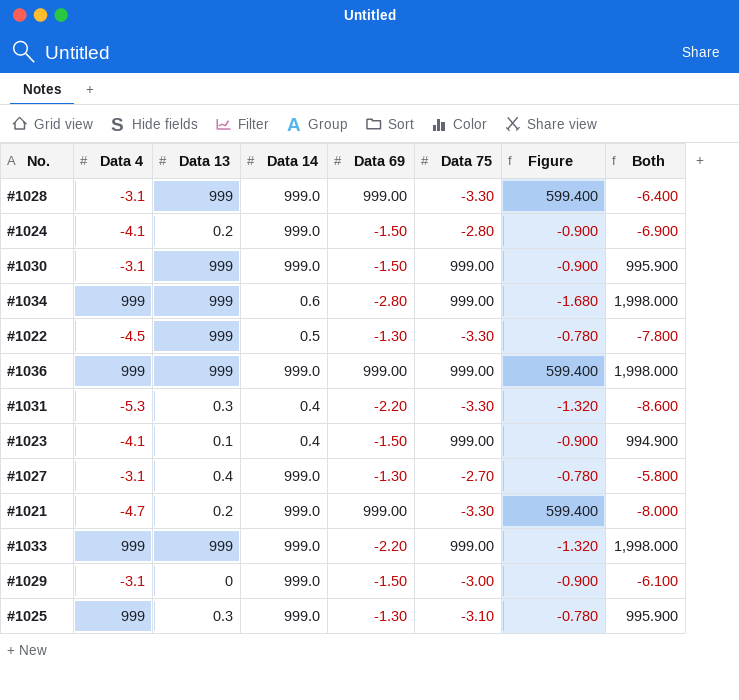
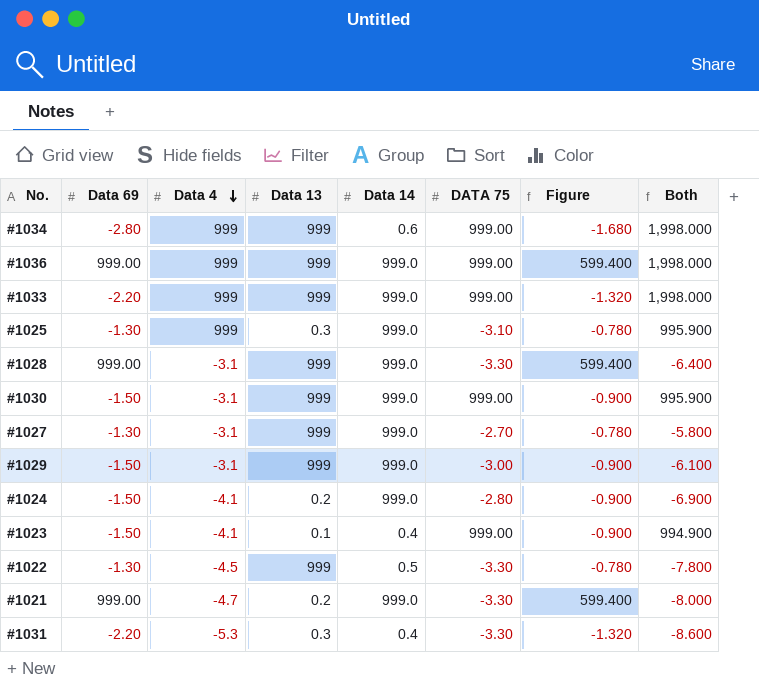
row order: none -> Data 4 descending
column Data 69 | position: 5 -> 2
column name: Data 75 -> DATA 75
#1027 | Data 13: 0.4 -> 999
#1029 | Data 13: 0 -> 999

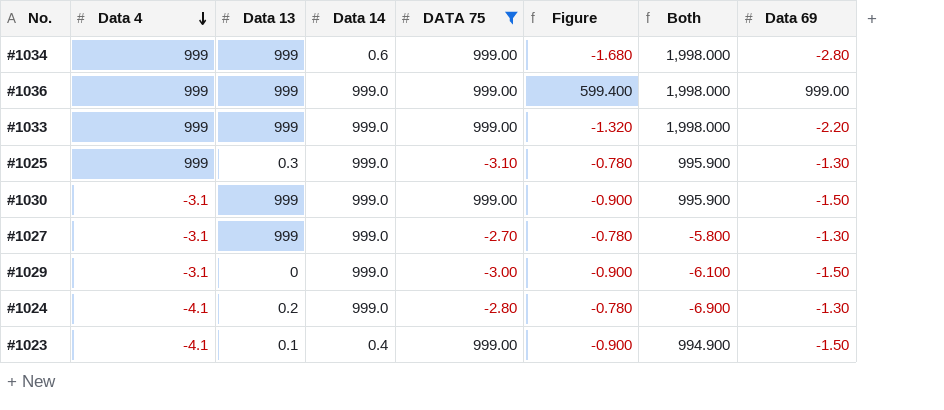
filter: none -> DATA 75 != -3.30
column Data 69 | position: 2 -> 8
#1029 | Data 13: 999 -> 0
#1024 | Figure: -0.900 -> -0.780
#1024 | Data 69: -1.50 -> -1.30

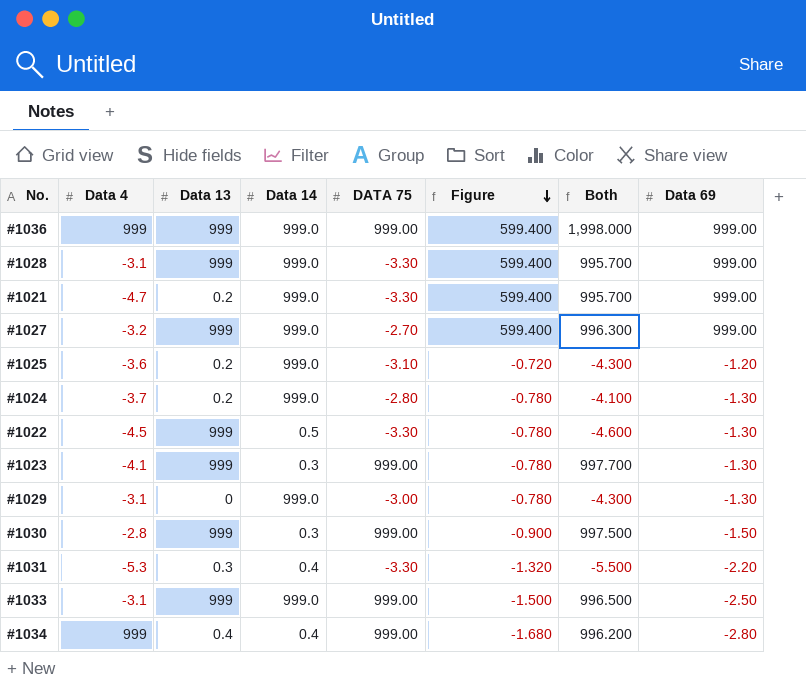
filter: DATA 75 != -3.30 -> none
row order: Data 4 descending -> Figure descending
column Both | formula: [Data 4] + [DATA 75] -> [DATA 75] + [Data 69]
#1027 | Data 4: -3.1 -> -3.2
#1027 | Figure: -0.780 -> 599.400
#1027 | Data 69: -1.30 -> 999.00
#1025 | Data 4: 999 -> -3.6
#1025 | Data 13: 0.3 -> 0.2
#1025 | Figure: -0.780 -> -0.720
#1025 | Data 69: -1.30 -> -1.20
#1024 | Data 4: -4.1 -> -3.7
#1023 | Data 13: 0.1 -> 999
#1023 | Data 14: 0.4 -> 0.3
#1023 | Figure: -0.900 -> -0.780
#1023 | Data 69: -1.50 -> -1.30
#1029 | Figure: -0.900 -> -0.780
#1029 | Data 69: -1.50 -> -1.30
#1030 | Data 4: -3.1 -> -2.8
#1030 | Data 14: 999.0 -> 0.3
#1033 | Data 4: 999 -> -3.1
#1033 | Figure: -1.320 -> -1.500
#1033 | Data 69: -2.20 -> -2.50
#1034 | Data 13: 999 -> 0.4
#1034 | Data 14: 0.6 -> 0.4

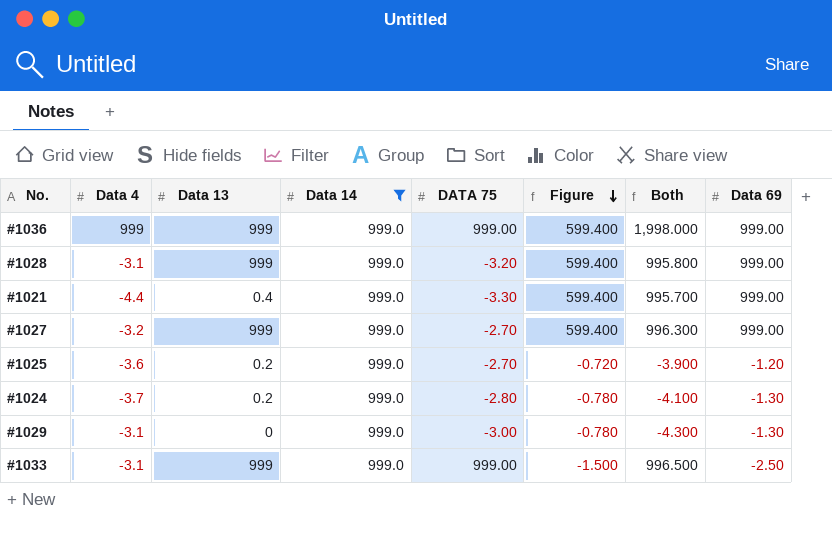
filter: none -> Data 14 = 999.0
#1028 | DATA 75: -3.30 -> -3.20
#1028 | Both: 995.700 -> 995.800
#1021 | Data 4: -4.7 -> -4.4
#1021 | Data 13: 0.2 -> 0.4
#1025 | DATA 75: -3.10 -> -2.70
#1025 | Both: -4.300 -> -3.900

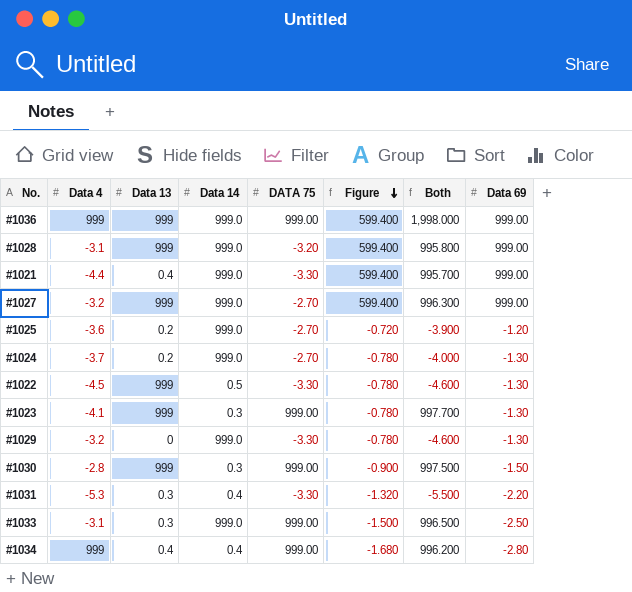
filter: Data 14 = 999.0 -> none
#1024 | DATA 75: -2.80 -> -2.70
#1024 | Both: -4.100 -> -4.000
#1029 | Data 4: -3.1 -> -3.2
#1029 | DATA 75: -3.00 -> -3.30
#1029 | Both: -4.300 -> -4.600
#1033 | Data 13: 999 -> 0.3

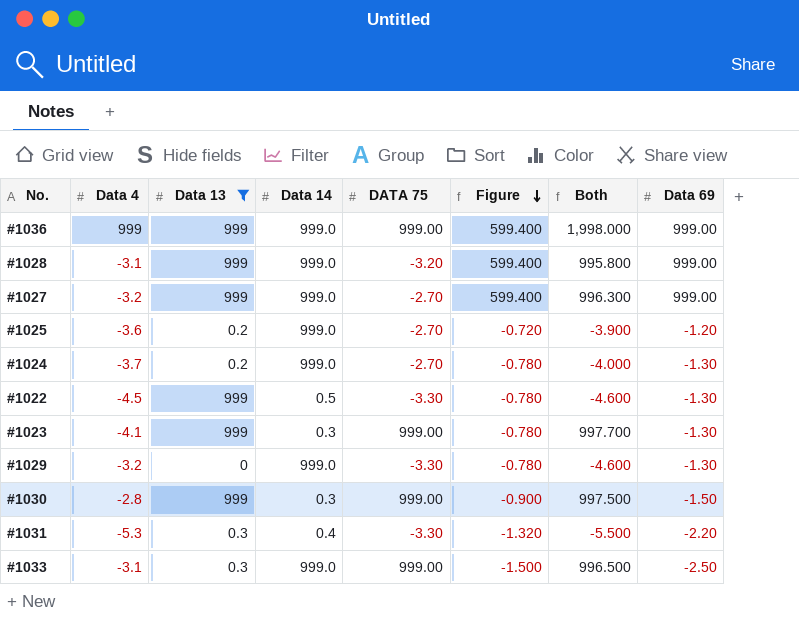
filter: none -> Data 13 != 0.4

